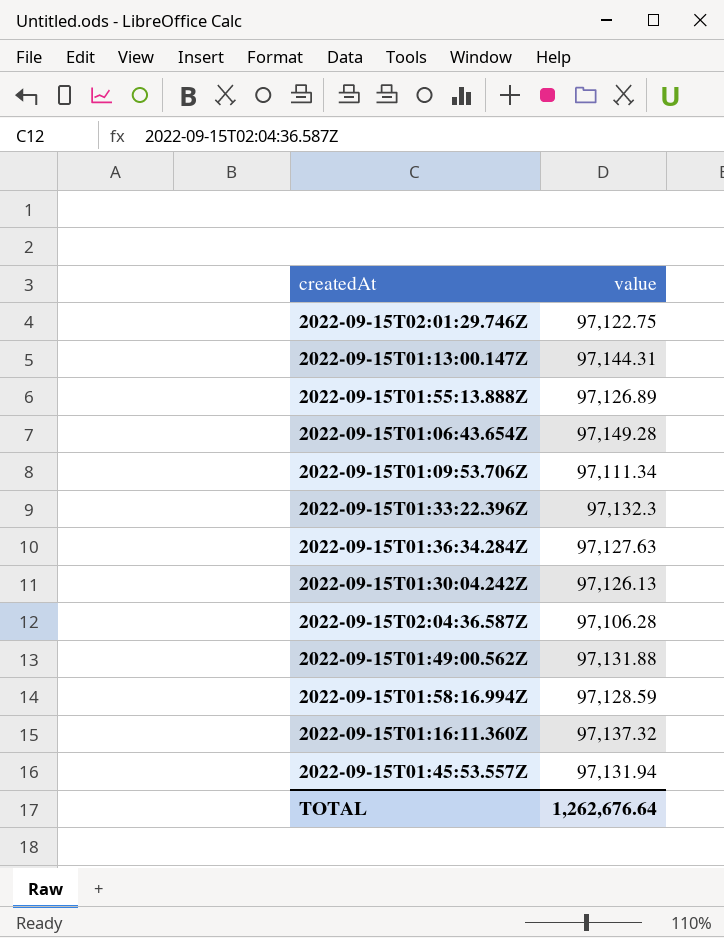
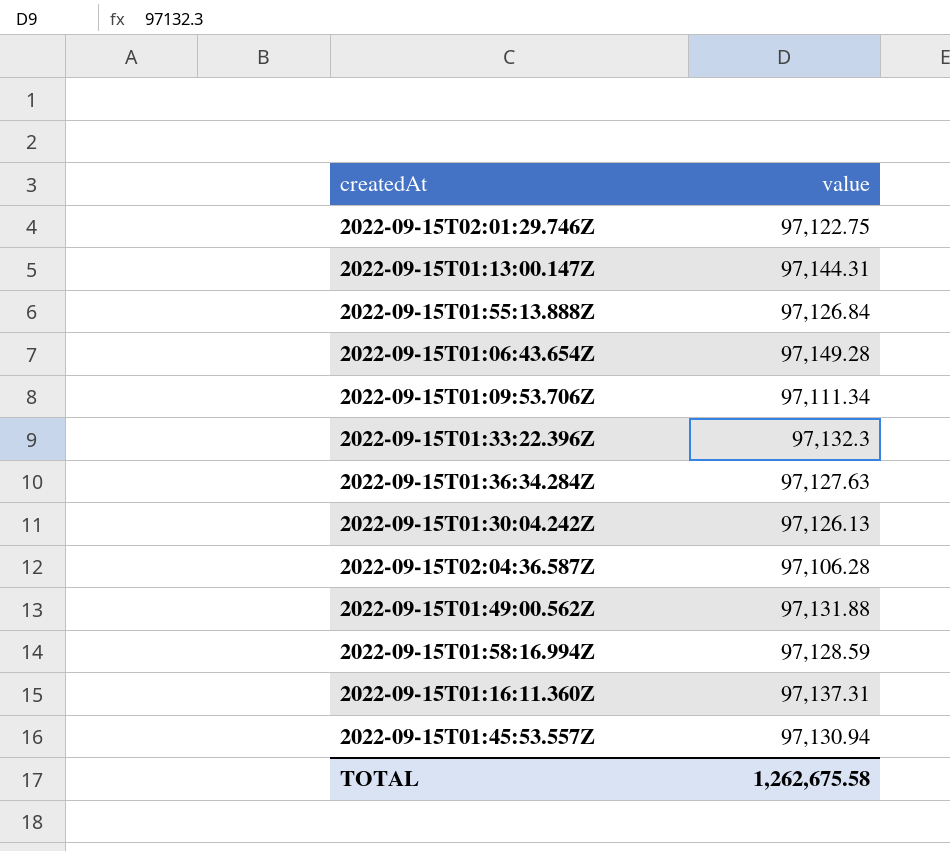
2022-09-15T01:55:13.888Z | value: 97,126.89 -> 97,126.84
2022-09-15T01:16:11.360Z | value: 97,137.32 -> 97,137.31
2022-09-15T01:45:53.557Z | value: 97,131.94 -> 97,130.94
TOTAL | value: 1,262,676.64 -> 1,262,675.58

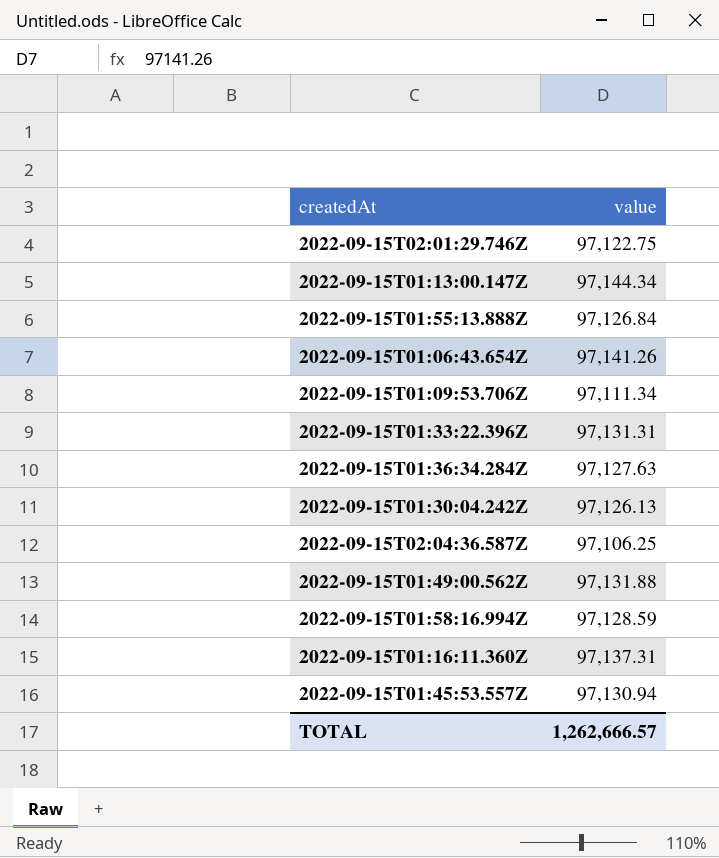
2022-09-15T01:13:00.147Z | value: 97,144.31 -> 97,144.34
2022-09-15T01:06:43.654Z | value: 97,149.28 -> 97,141.26
2022-09-15T01:33:22.396Z | value: 97,132.3 -> 97,131.31
2022-09-15T02:04:36.587Z | value: 97,106.28 -> 97,106.25
TOTAL | value: 1,262,675.58 -> 1,262,666.57

